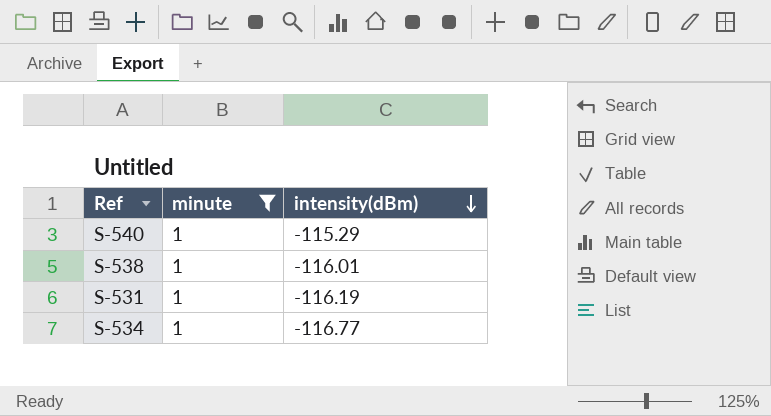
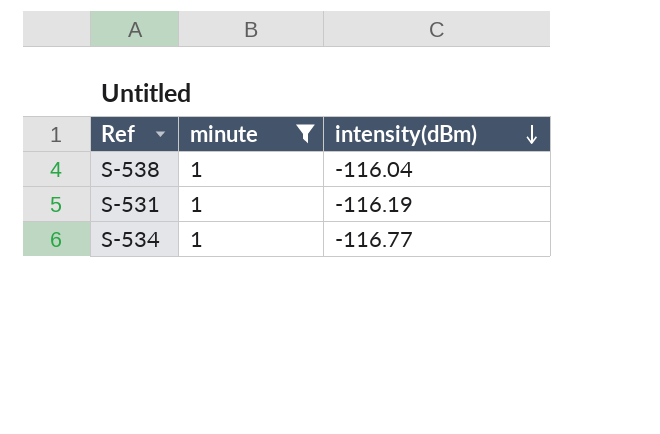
row S-540: 1 | -115.29 -> none
S-538 | intensity(dBm): -116.01 -> -116.04

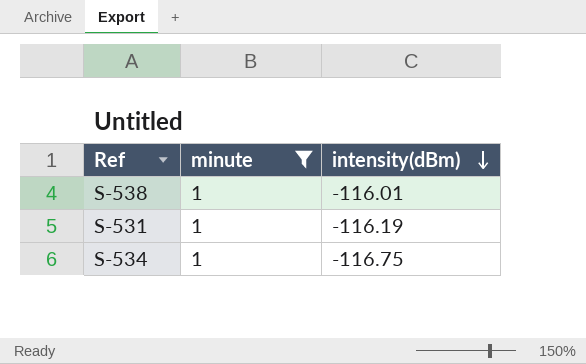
S-538 | intensity(dBm): -116.04 -> -116.01
S-534 | intensity(dBm): -116.77 -> -116.75

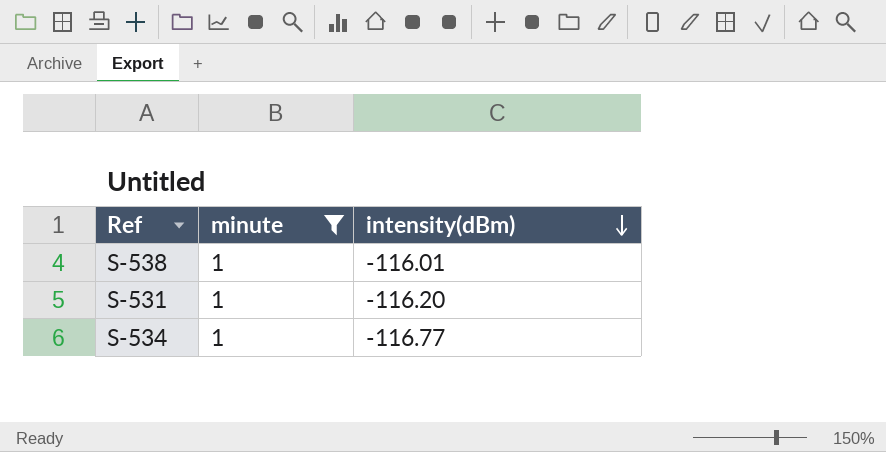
S-531 | intensity(dBm): -116.19 -> -116.20
S-534 | intensity(dBm): -116.75 -> -116.77

